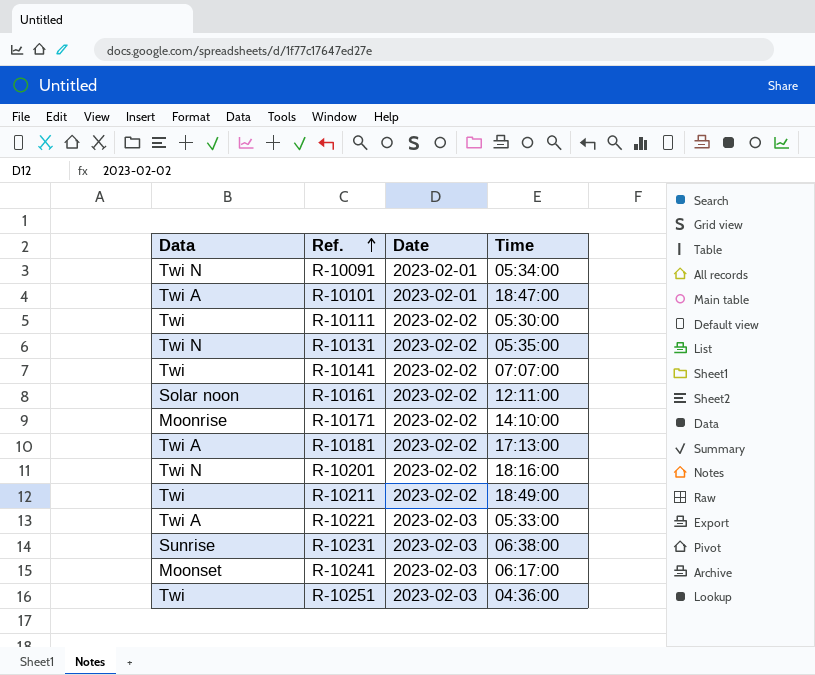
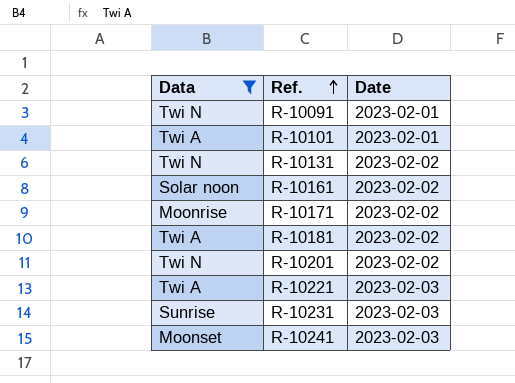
filter: none -> Data != Twi
column Time | position: 4 -> none

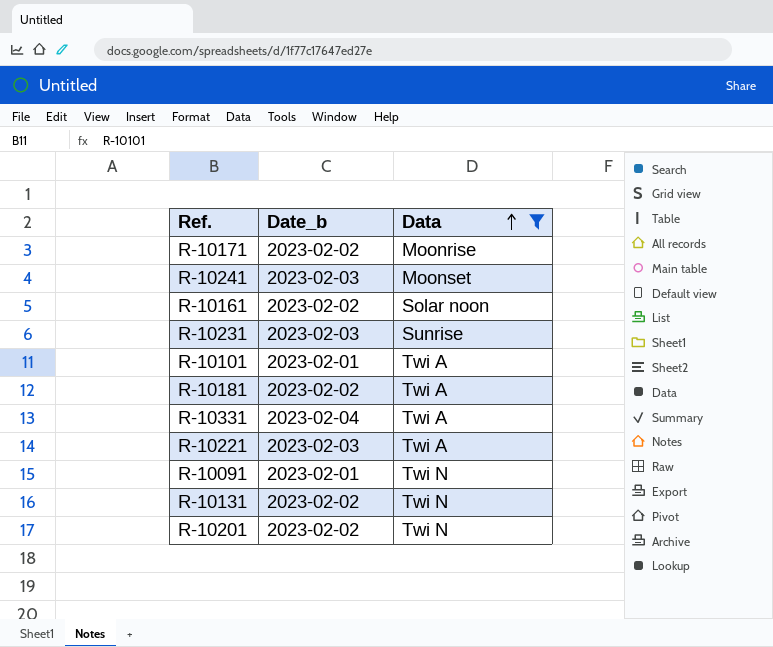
row order: Ref. ascending -> Data ascending
column name: Date -> Date_b
column Data | position: 1 -> 3
row R-10331: none -> 2023-02-04 | Twi A

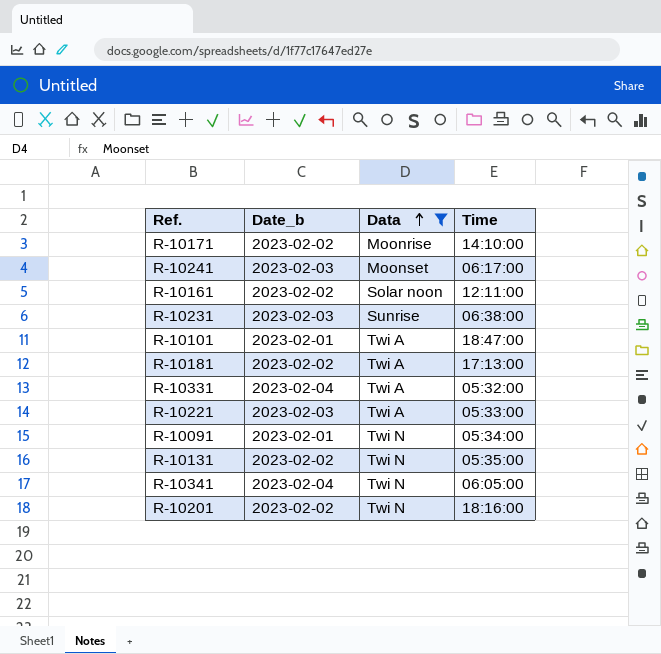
column Time | position: none -> 4
row R-10341: none -> 2023-02-04 | Twi N | 06:05:00

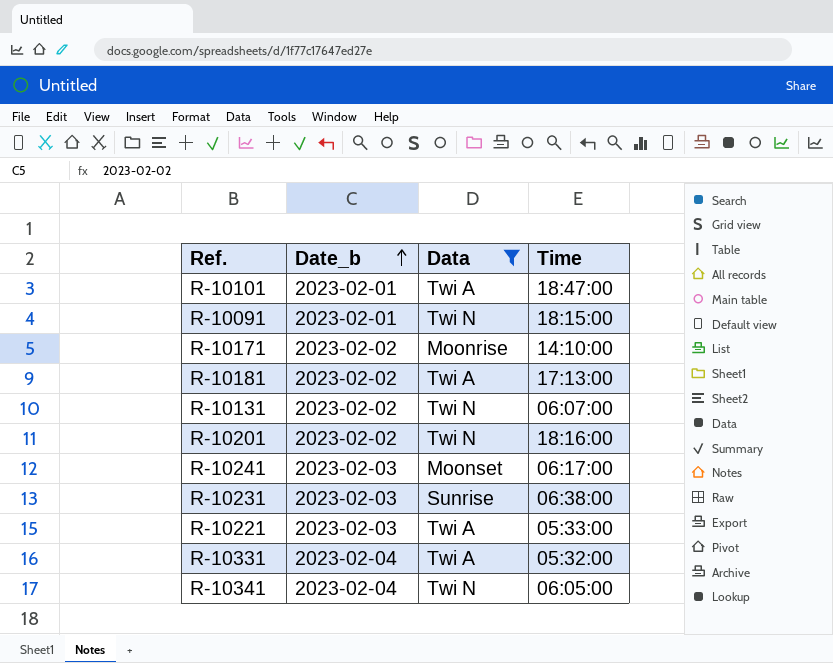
row order: Data ascending -> Date_b ascending
row R-10161: 2023-02-02 | Solar noon | 12:11:00 -> none
R-10091 | Time: 05:34:00 -> 18:15:00
R-10131 | Time: 05:35:00 -> 06:07:00

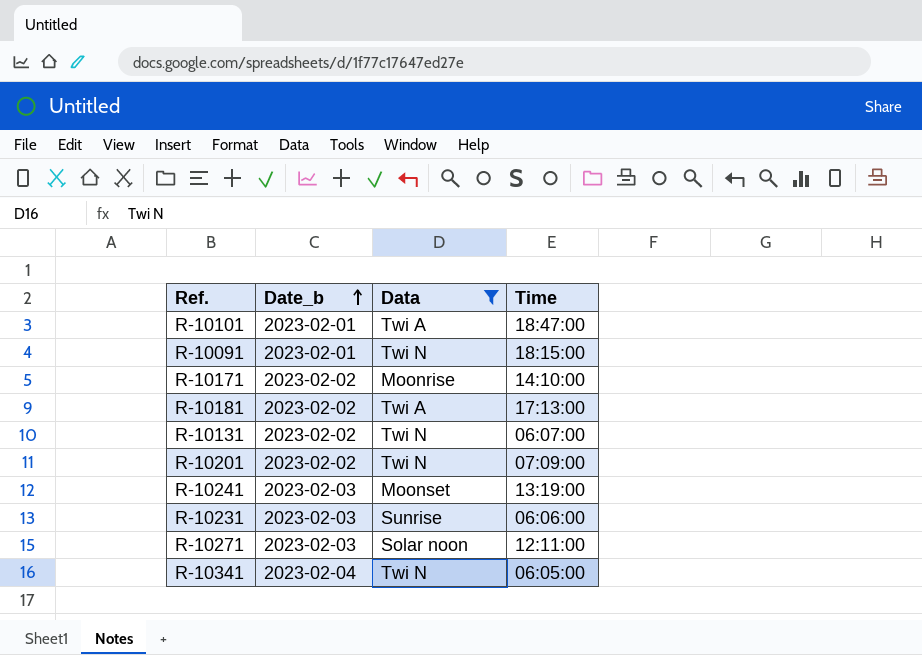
row R-10221: 2023-02-03 | Twi A | 05:33:00 -> none
row R-10331: 2023-02-04 | Twi A | 05:32:00 -> none
R-10201 | Time: 18:16:00 -> 07:09:00
R-10241 | Time: 06:17:00 -> 13:19:00
R-10231 | Time: 06:38:00 -> 06:06:00
row R-10271: none -> 2023-02-03 | Solar noon | 12:11:00

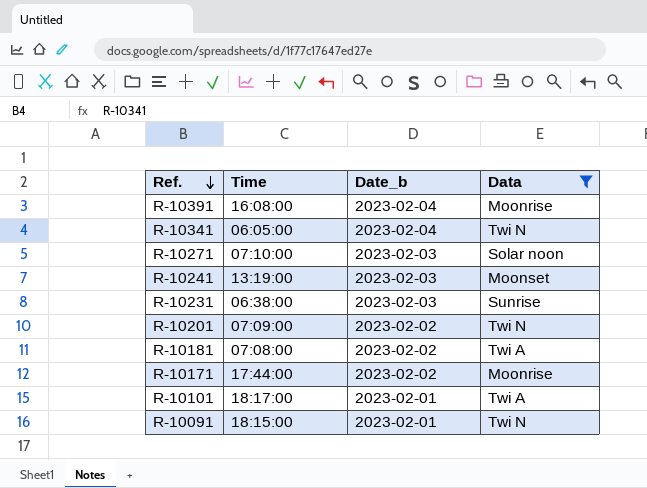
row order: Date_b ascending -> Ref. descending
column Time | position: 4 -> 2
row R-10131: 2023-02-02 | Twi N | 06:07:00 -> none
row R-10391: none -> 16:08:00 | 2023-02-04 | Moonrise
R-10271 | Time: 12:11:00 -> 07:10:00
R-10231 | Time: 06:06:00 -> 06:38:00
R-10181 | Time: 17:13:00 -> 07:08:00
R-10171 | Time: 14:10:00 -> 17:44:00
R-10101 | Time: 18:47:00 -> 18:17:00

